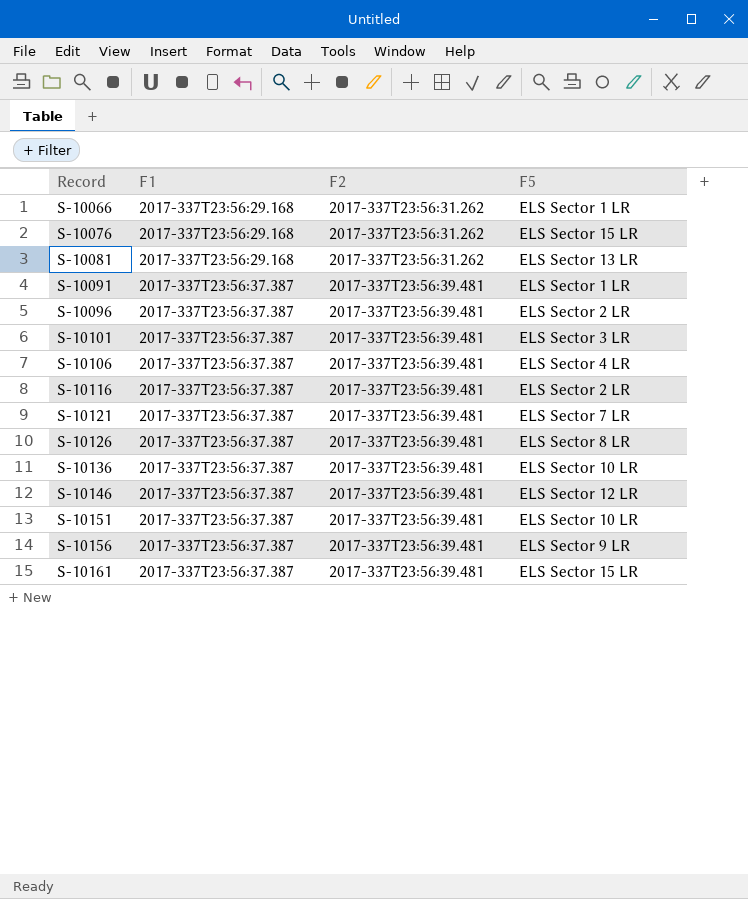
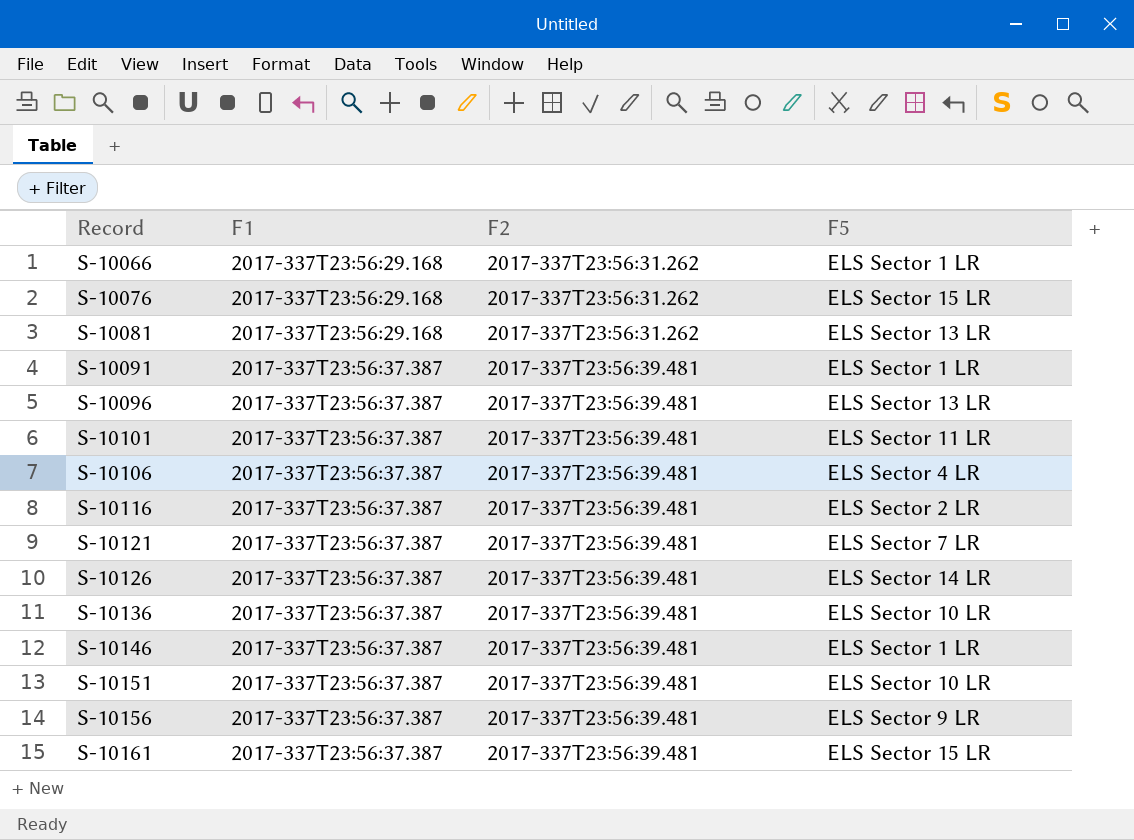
S-10096 | F5: ELS Sector 2 LR -> ELS Sector 13 LR
S-10101 | F5: ELS Sector 3 LR -> ELS Sector 11 LR
S-10126 | F5: ELS Sector 8 LR -> ELS Sector 14 LR
S-10146 | F5: ELS Sector 12 LR -> ELS Sector 1 LR

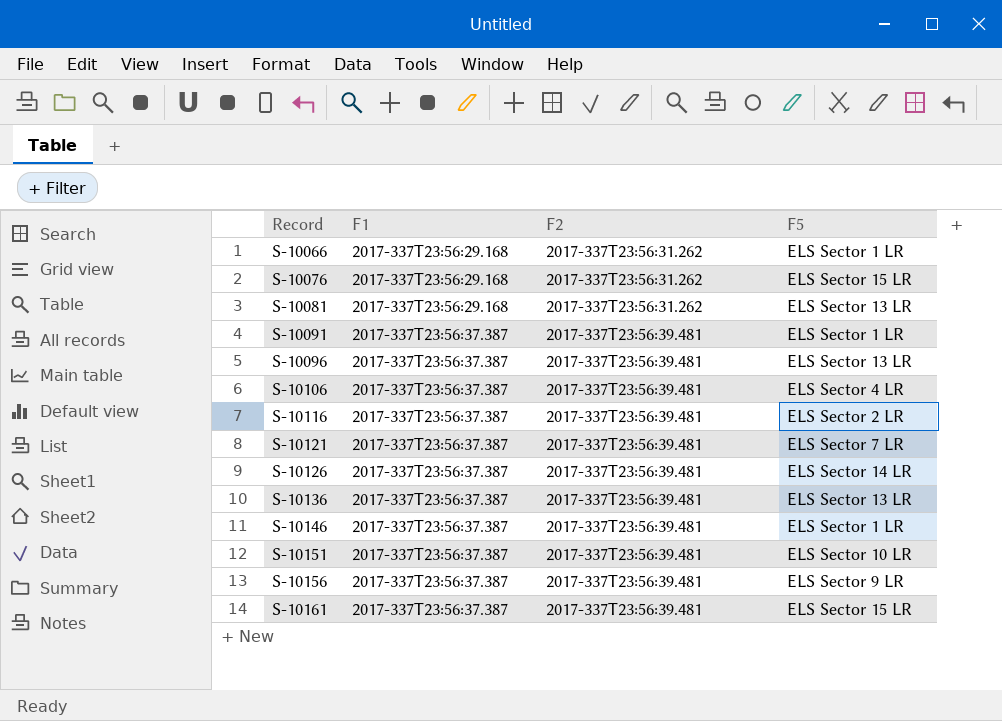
row S-10101: 2017-337T23:56:37.387 | 2017-337T23:56:39.481 | ELS Sector 11 LR -> none
S-10136 | F5: ELS Sector 10 LR -> ELS Sector 13 LR

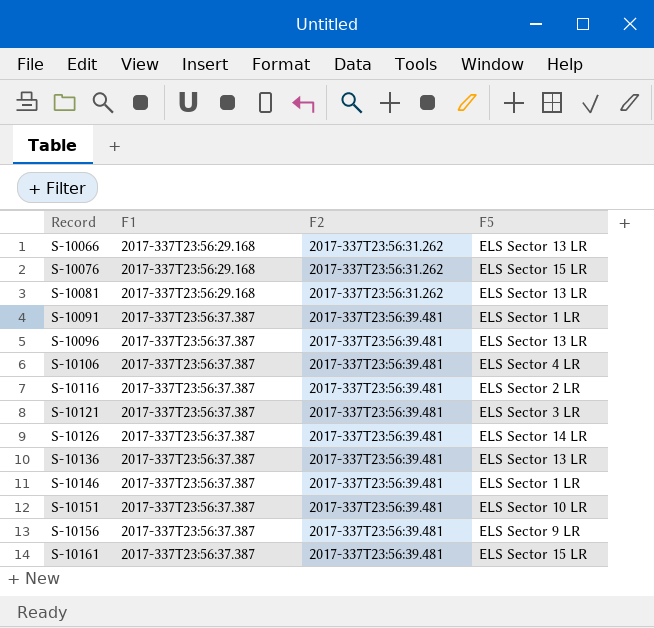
S-10066 | F5: ELS Sector 1 LR -> ELS Sector 13 LR
S-10121 | F5: ELS Sector 7 LR -> ELS Sector 3 LR

